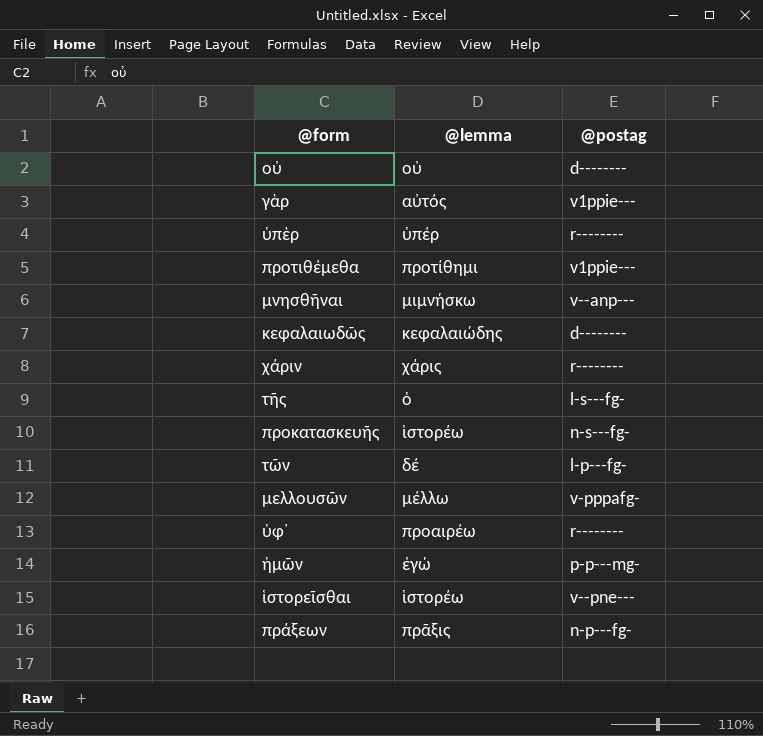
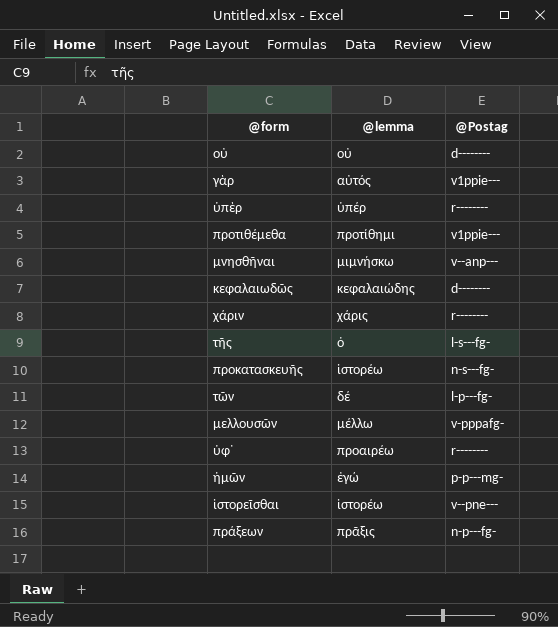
column name: @postag -> @Postag

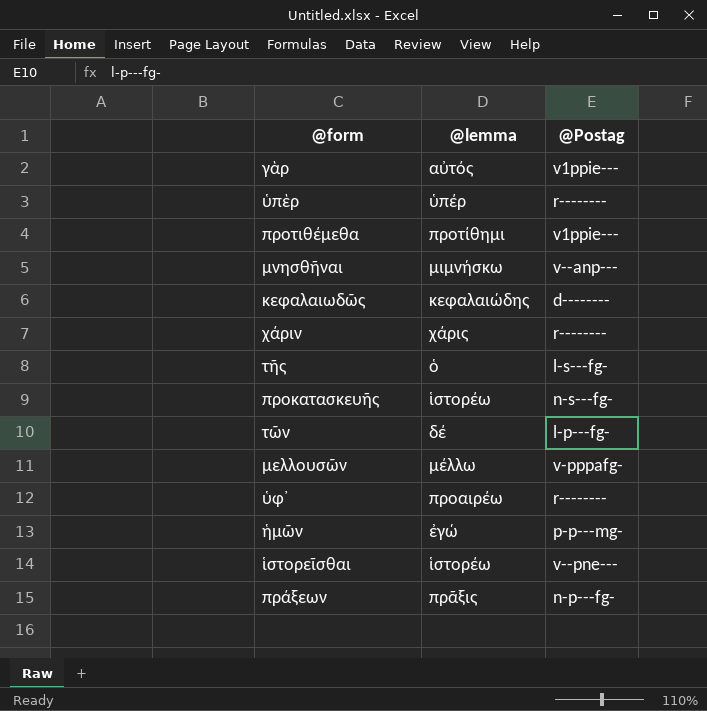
row οὐ: οὐ | d-------- -> none

